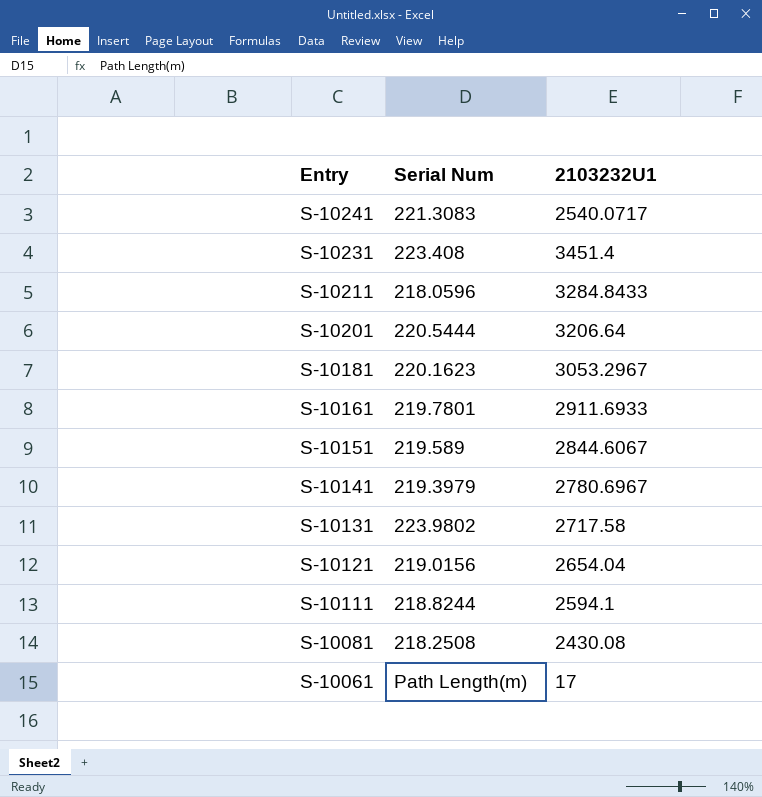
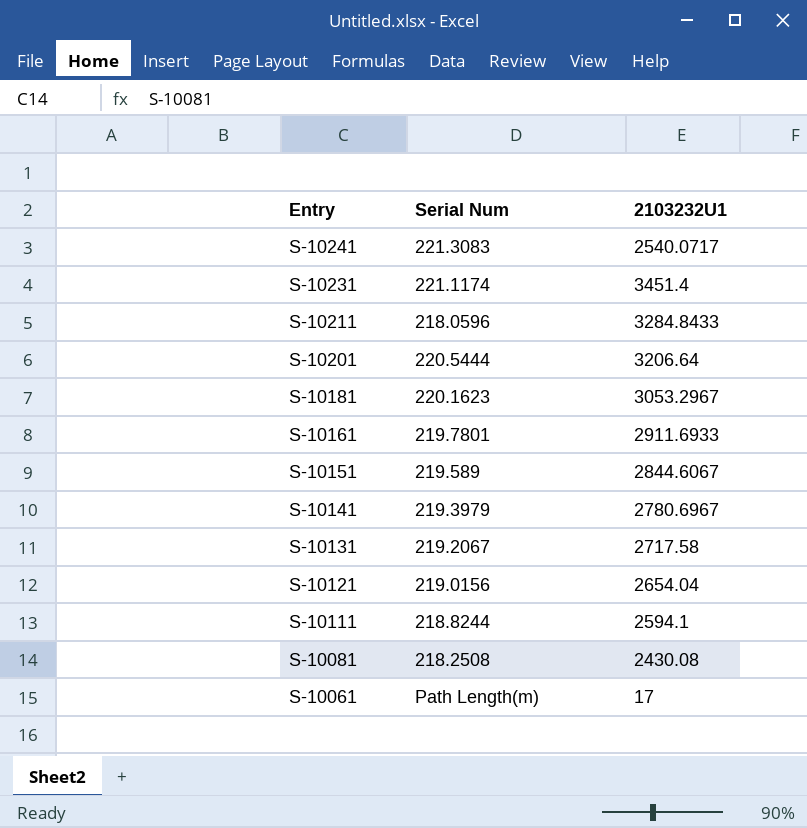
S-10231 | Serial Num: 223.408 -> 221.1174
S-10131 | Serial Num: 223.9802 -> 219.2067

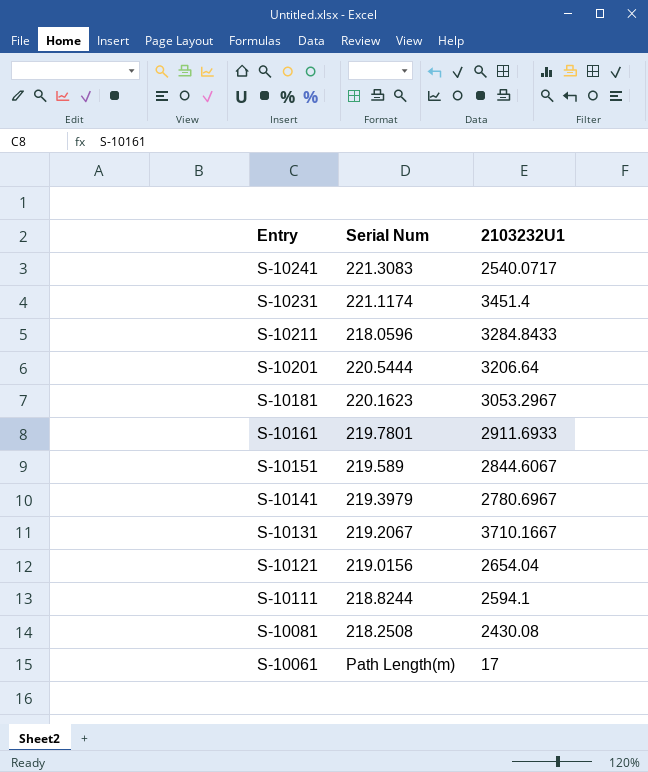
S-10131 | 2103232U1: 2717.58 -> 3710.1667

